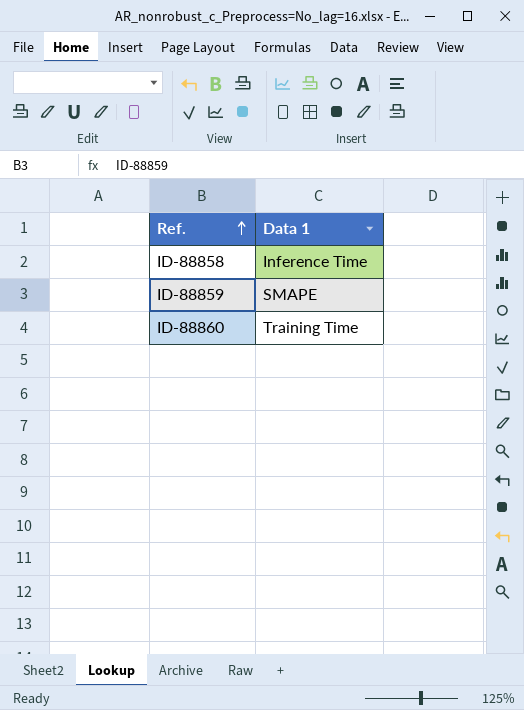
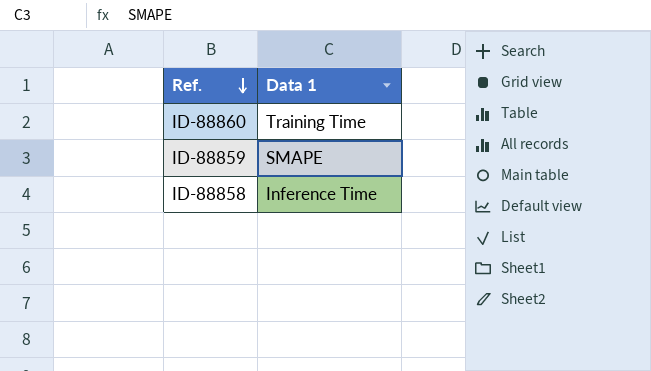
row order: Ref. ascending -> Ref. descending

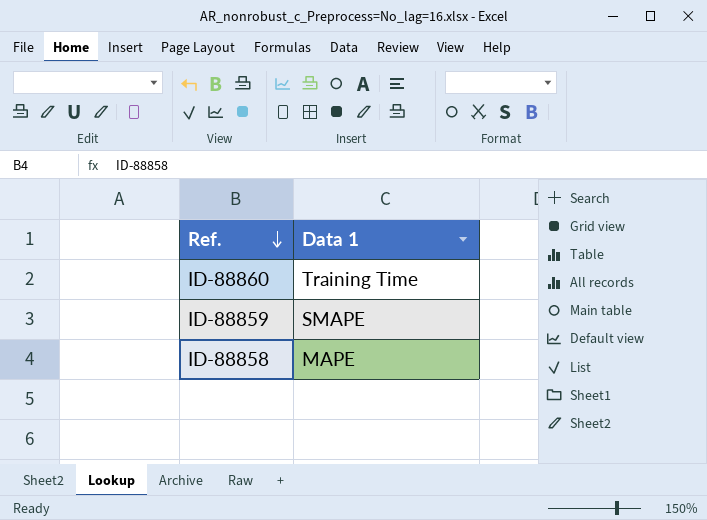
ID-88858 | Data 1: Inference Time -> MAPE

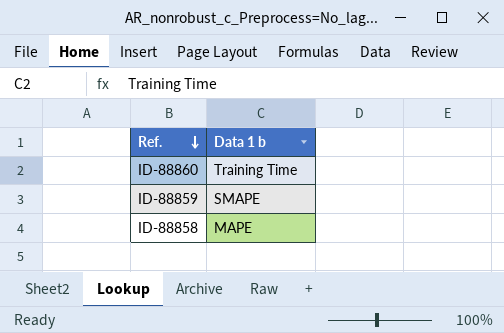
column name: Data 1 -> Data 1 b

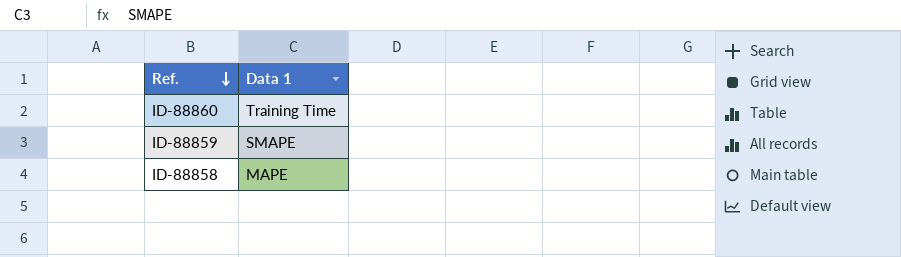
column name: Data 1 b -> Data 1

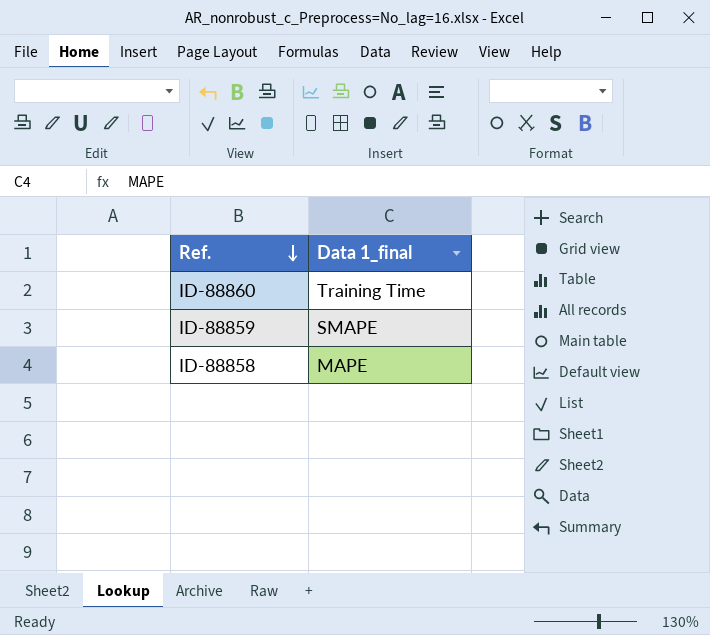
column name: Data 1 -> Data 1_final

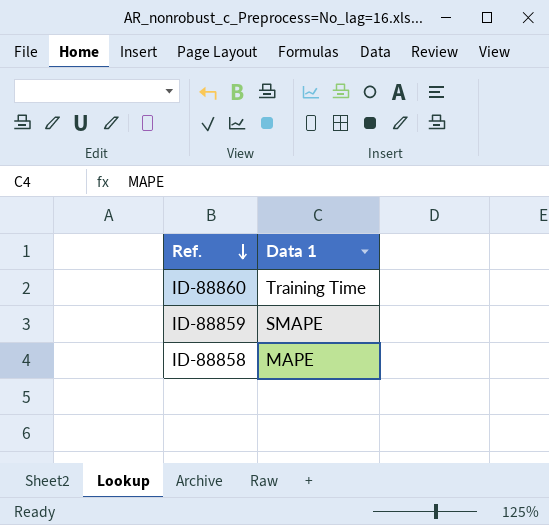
column name: Data 1_final -> Data 1

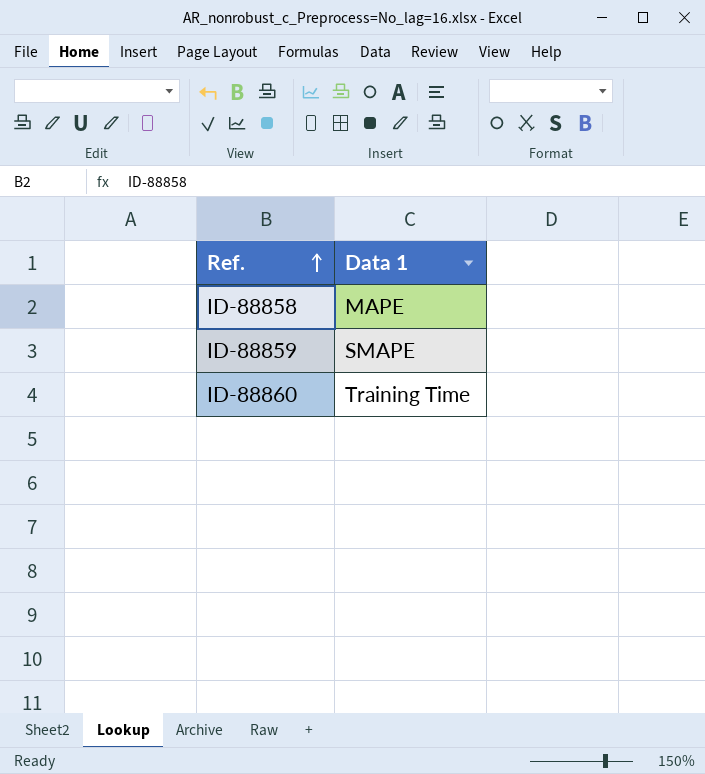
row order: Ref. descending -> Ref. ascending

